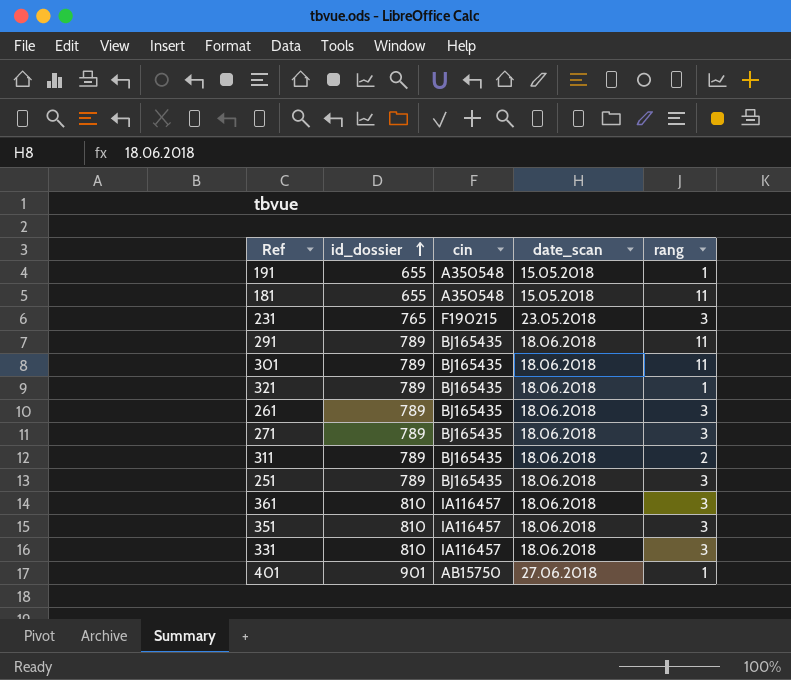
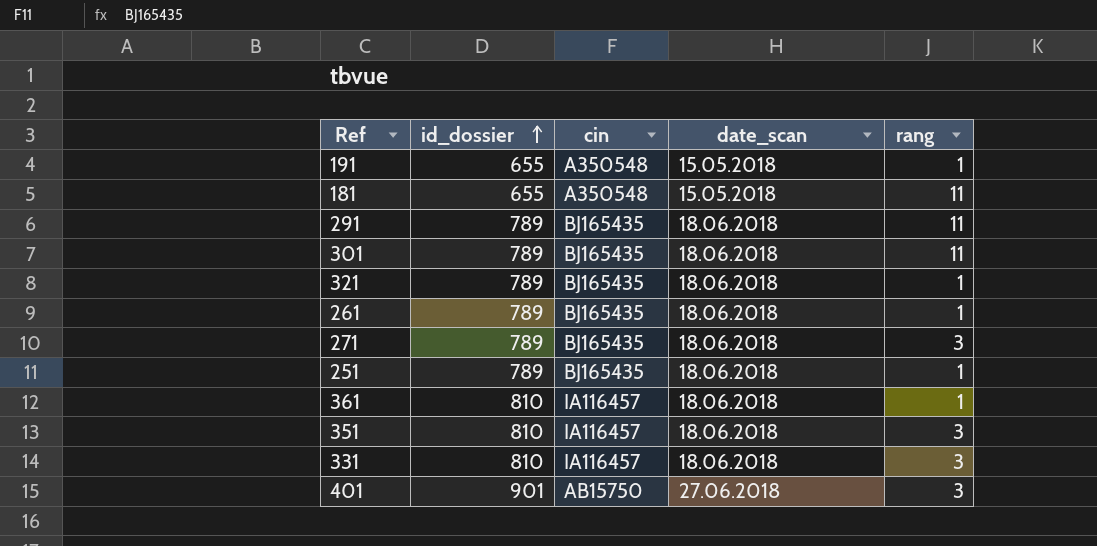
row 231: 765 | F190215 | 23.05.2018 | 3 -> none
row 311: 789 | BJ165435 | 18.06.2018 | 2 -> none
261 | rang: 3 -> 1
251 | rang: 3 -> 1
361 | rang: 3 -> 1
401 | rang: 1 -> 3

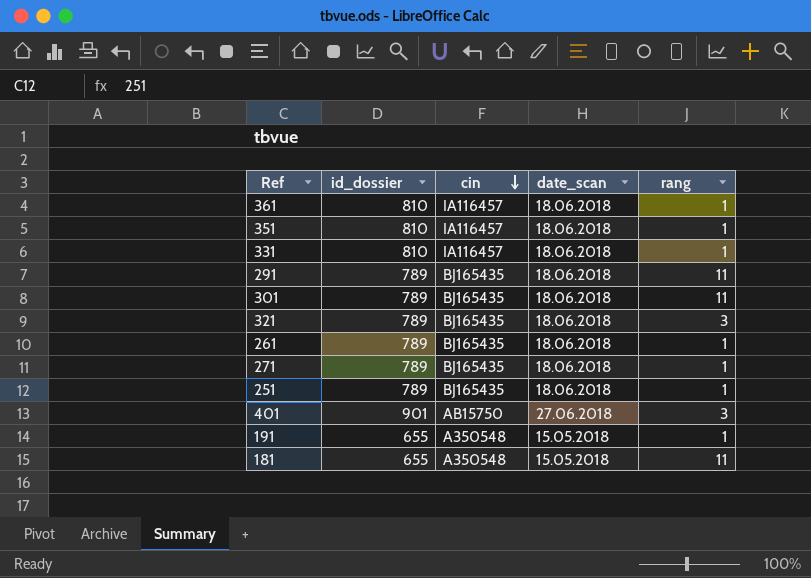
row order: id_dossier ascending -> cin descending
351 | rang: 3 -> 1
331 | rang: 3 -> 1
321 | rang: 1 -> 3
271 | rang: 3 -> 1

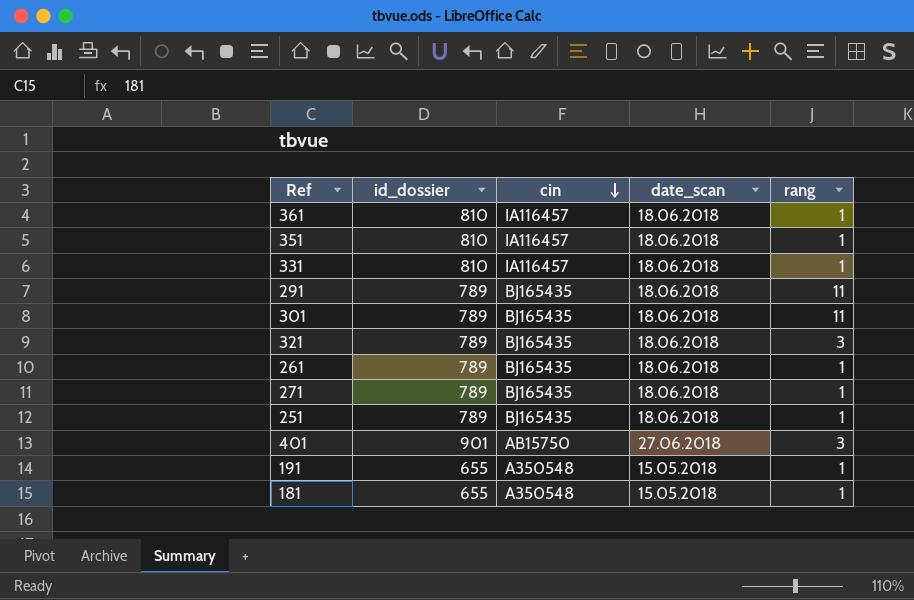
181 | rang: 11 -> 1

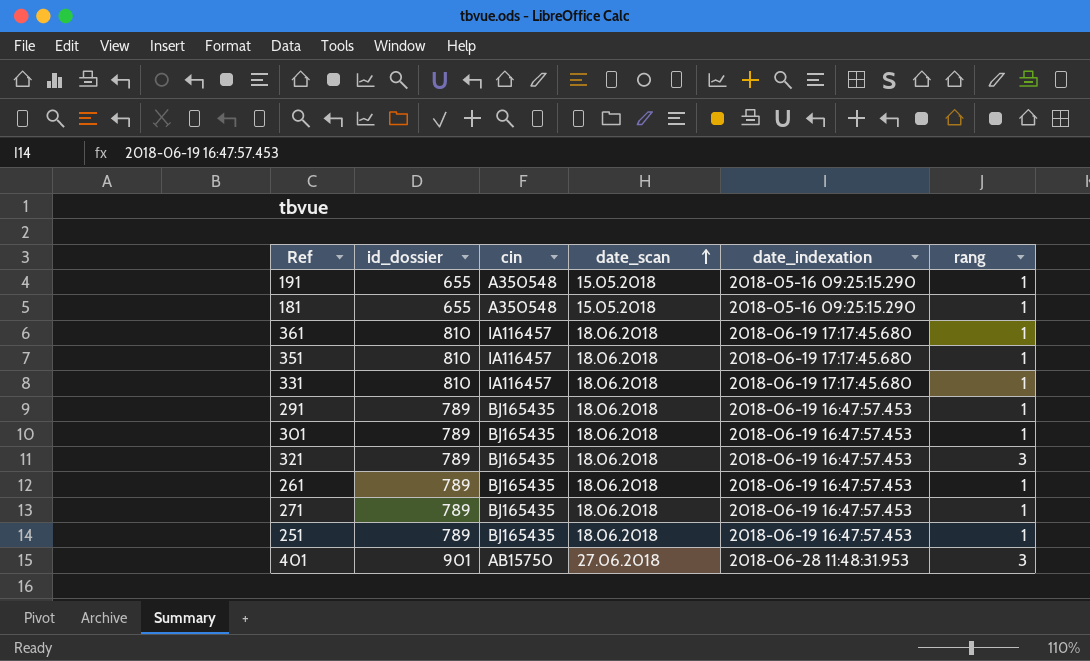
row order: cin descending -> date_scan ascending
column date_indexation | position: none -> 5
291 | rang: 11 -> 1
301 | rang: 11 -> 1

